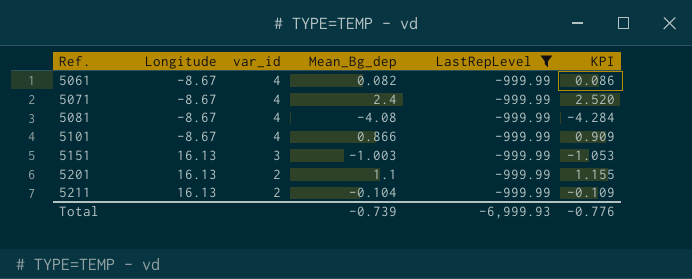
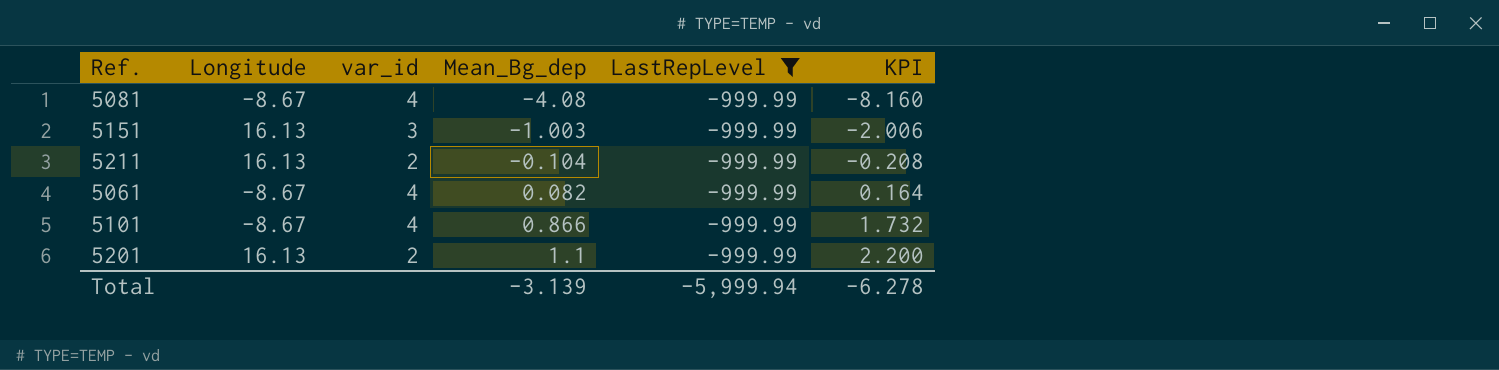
row order: Ref. ascending -> Mean_Bg_dep ascending
column KPI | formula: [Mean_Bg_dep] * 1.05 -> [Mean_Bg_dep] * 2
row 5071: -8.67 | 4 | 2.4 | -999.99 | 2.520 -> none
Total | Mean_Bg_dep: -0.739 -> -3.139
Total | LastRepLevel: -6,999.93 -> -5,999.94
Total | KPI: -0.776 -> -6.278

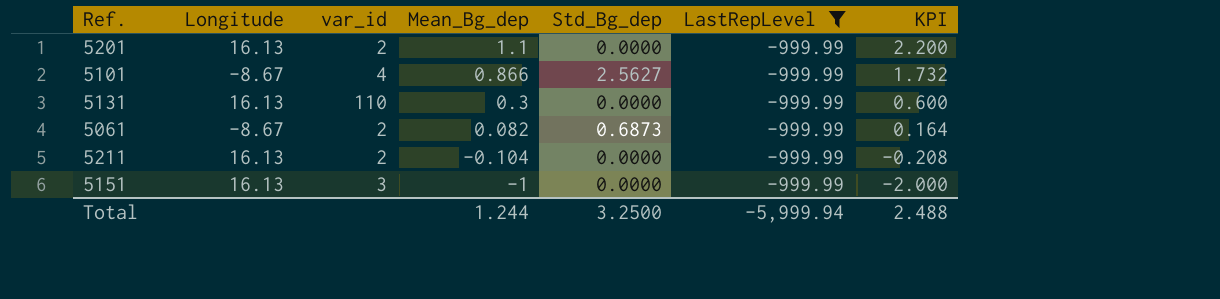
row order: Mean_Bg_dep ascending -> Mean_Bg_dep descending
column Std_Bg_dep | position: none -> 5
row 5081: -8.67 | 4 | -4.08 | -999.99 | -8.160 -> none
row 5131: none -> 16.13 | 110 | 0.3 | 0.0000 | -999.99 | 0.600
5061 | var_id: 4 -> 2
5151 | Mean_Bg_dep: -1.003 -> -1
5151 | KPI: -2.006 -> -2.000
Total | Mean_Bg_dep: -3.139 -> 1.244
Total | KPI: -6.278 -> 2.488

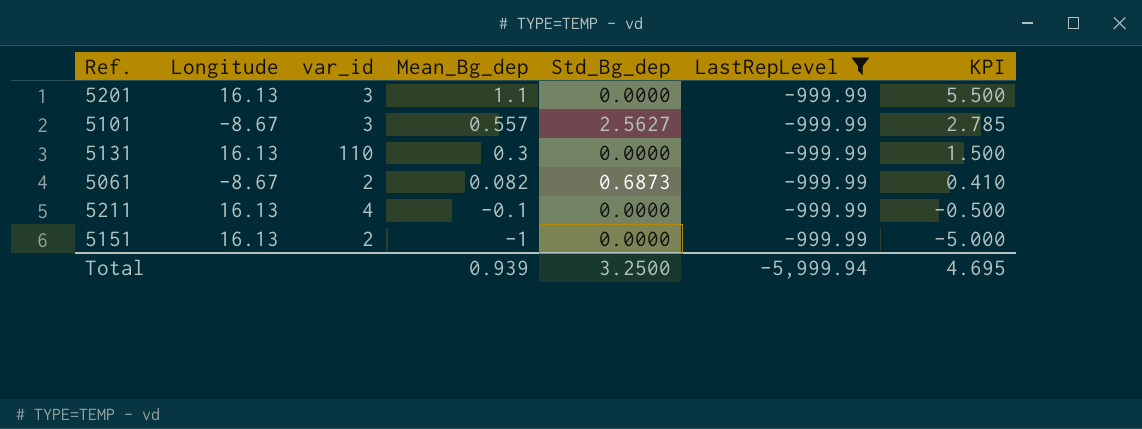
column KPI | formula: [Mean_Bg_dep] * 2 -> [Mean_Bg_dep] * 5
5201 | var_id: 2 -> 3
5101 | var_id: 4 -> 3
5101 | Mean_Bg_dep: 0.866 -> 0.557
5211 | var_id: 2 -> 4
5211 | Mean_Bg_dep: -0.104 -> -0.1
5151 | var_id: 3 -> 2
Total | Mean_Bg_dep: 1.244 -> 0.939
Total | KPI: 2.488 -> 4.695

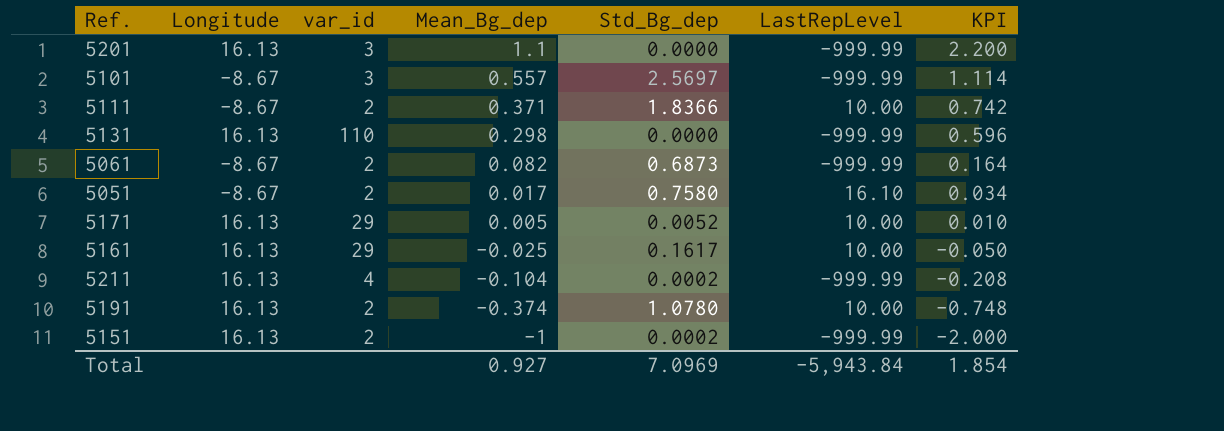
filter: LastRepLevel = -999.99 -> none
column KPI | formula: [Mean_Bg_dep] * 5 -> [Mean_Bg_dep] * 2
5101 | Std_Bg_dep: 2.5627 -> 2.5697
5131 | Mean_Bg_dep: 0.3 -> 0.298
5211 | Mean_Bg_dep: -0.1 -> -0.104
5211 | Std_Bg_dep: 0.0000 -> 0.0002
5151 | Std_Bg_dep: 0.0000 -> 0.0002
Total | Mean_Bg_dep: 0.939 -> 0.927
Total | Std_Bg_dep: 3.2500 -> 7.0969
Total | LastRepLevel: -5,999.94 -> -5,943.84
Total | KPI: 4.695 -> 1.854

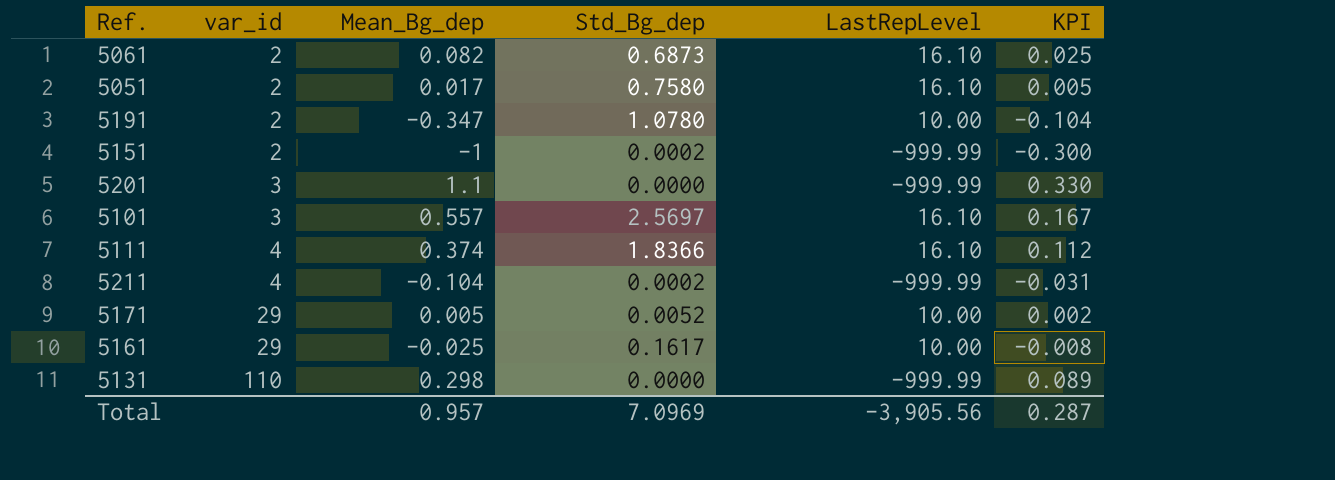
row order: Mean_Bg_dep descending -> var_id ascending
column Longitude | position: 2 -> none
column KPI | formula: [Mean_Bg_dep] * 2 -> [Mean_Bg_dep] * 0.3
5061 | LastRepLevel: -999.99 -> 16.10
5191 | Mean_Bg_dep: -0.374 -> -0.347
5101 | LastRepLevel: -999.99 -> 16.10
5111 | var_id: 2 -> 4
5111 | Mean_Bg_dep: 0.371 -> 0.374
5111 | LastRepLevel: 10.00 -> 16.10
Total | Mean_Bg_dep: 0.927 -> 0.957
Total | LastRepLevel: -5,943.84 -> -3,905.56
Total | KPI: 1.854 -> 0.287

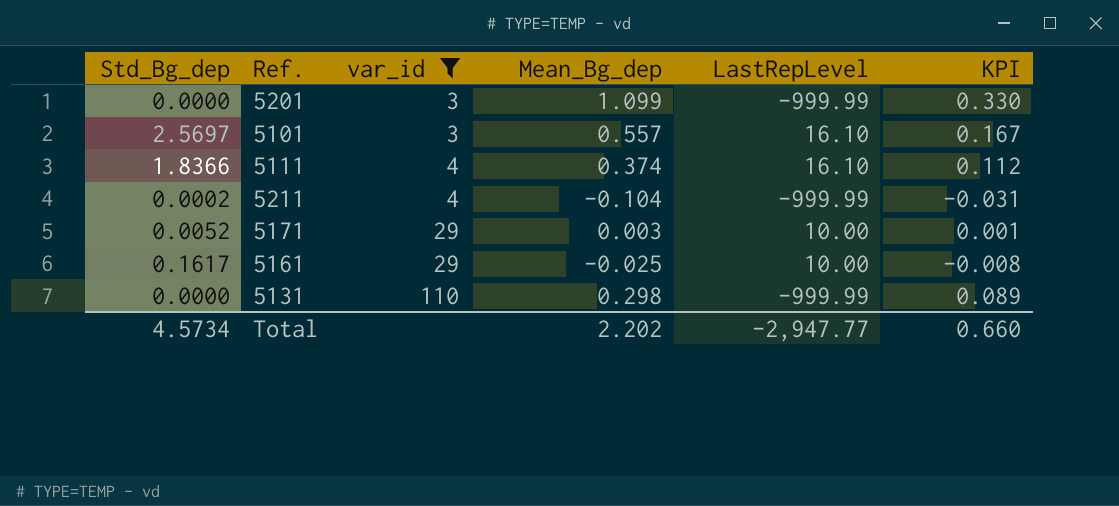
filter: none -> var_id != 2
column Std_Bg_dep | position: 4 -> 1
5201 | Mean_Bg_dep: 1.1 -> 1.099
5171 | Mean_Bg_dep: 0.005 -> 0.003
5171 | KPI: 0.002 -> 0.001
Total | Std_Bg_dep: 7.0969 -> 4.5734
Total | Mean_Bg_dep: 0.957 -> 2.202
Total | LastRepLevel: -3,905.56 -> -2,947.77
Total | KPI: 0.287 -> 0.660

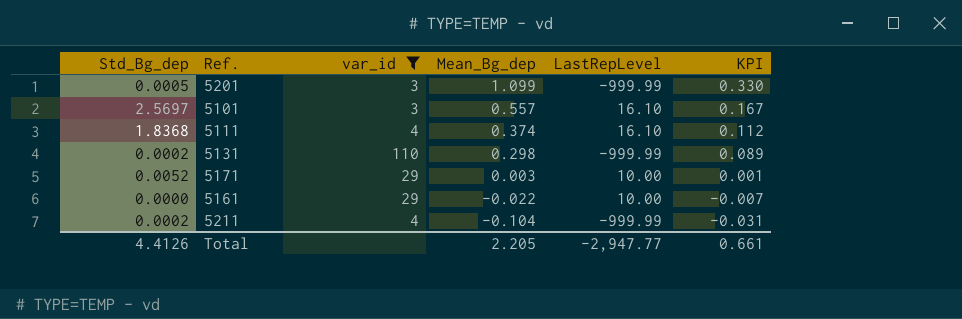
row order: var_id ascending -> Mean_Bg_dep descending
5201 | Std_Bg_dep: 0.0000 -> 0.0005
5111 | Std_Bg_dep: 1.8366 -> 1.8368
5131 | Std_Bg_dep: 0.0000 -> 0.0002
5161 | Std_Bg_dep: 0.1617 -> 0.0000
5161 | Mean_Bg_dep: -0.025 -> -0.022
5161 | KPI: -0.008 -> -0.007
Total | Std_Bg_dep: 4.5734 -> 4.4126
Total | Mean_Bg_dep: 2.202 -> 2.205
Total | KPI: 0.660 -> 0.661

